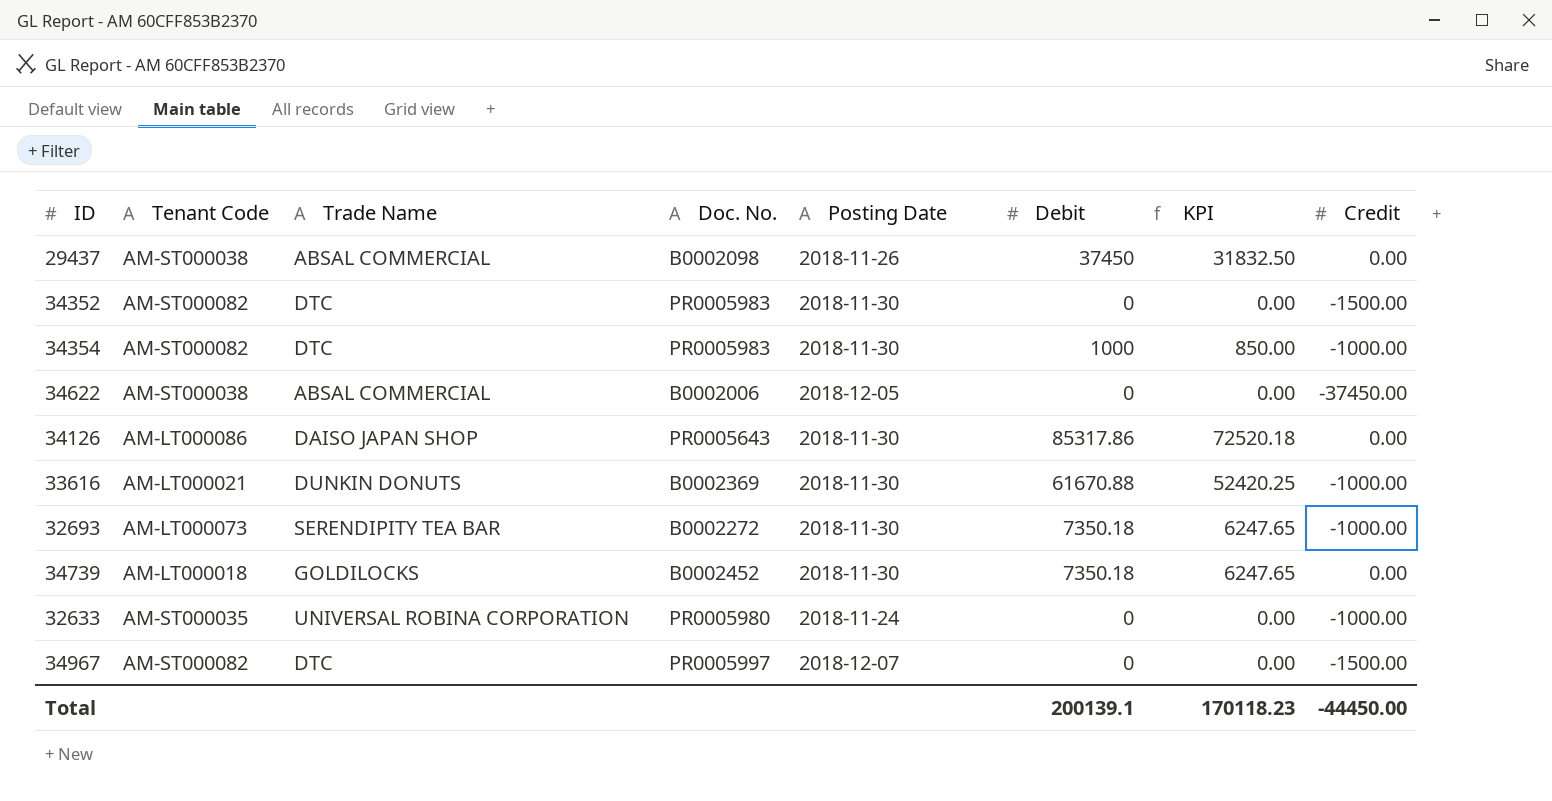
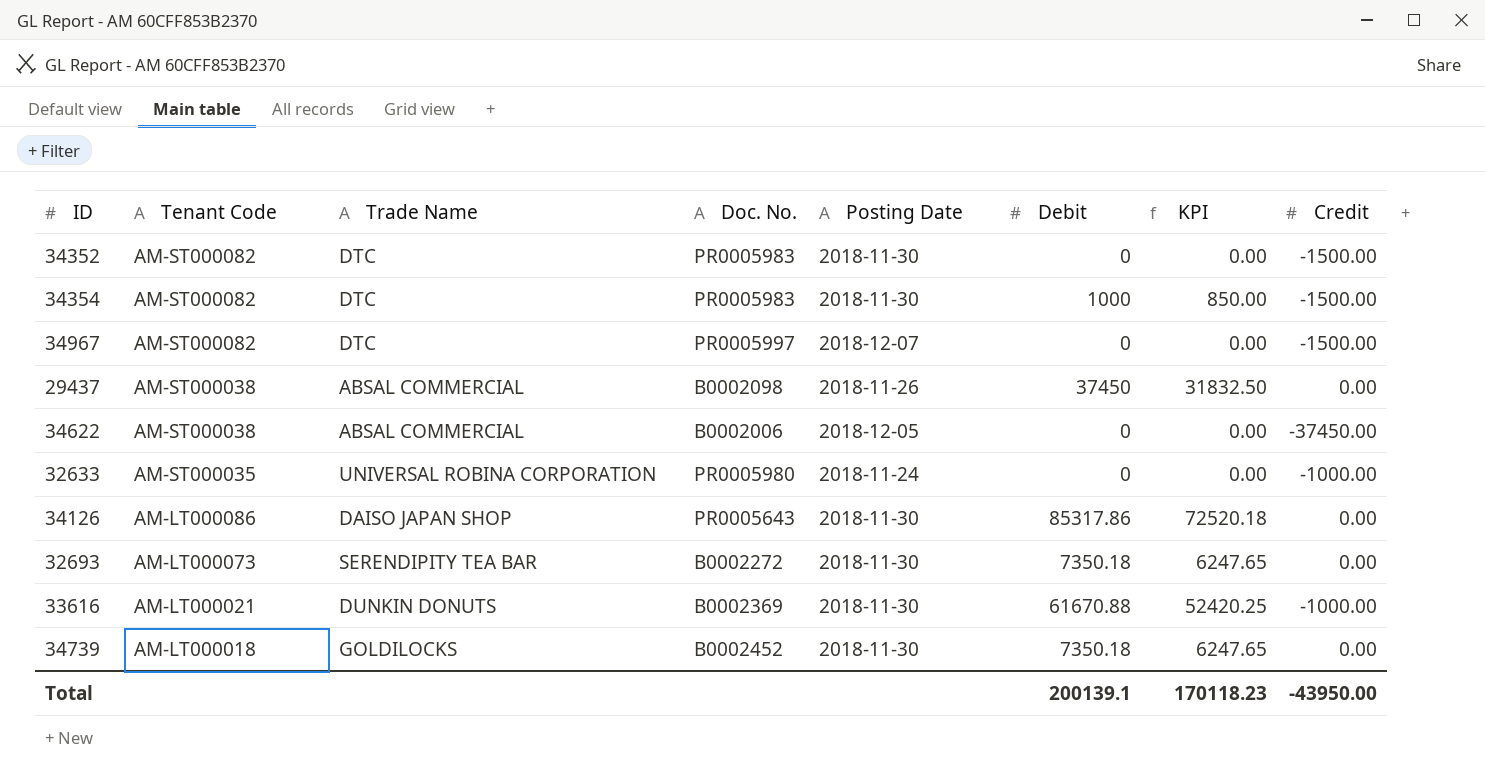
row order: none -> Tenant Code descending
34354 | Credit: -1000.00 -> -1500.00
32693 | Credit: -1000.00 -> 0.00
Total | Credit: -44450.00 -> -43950.00

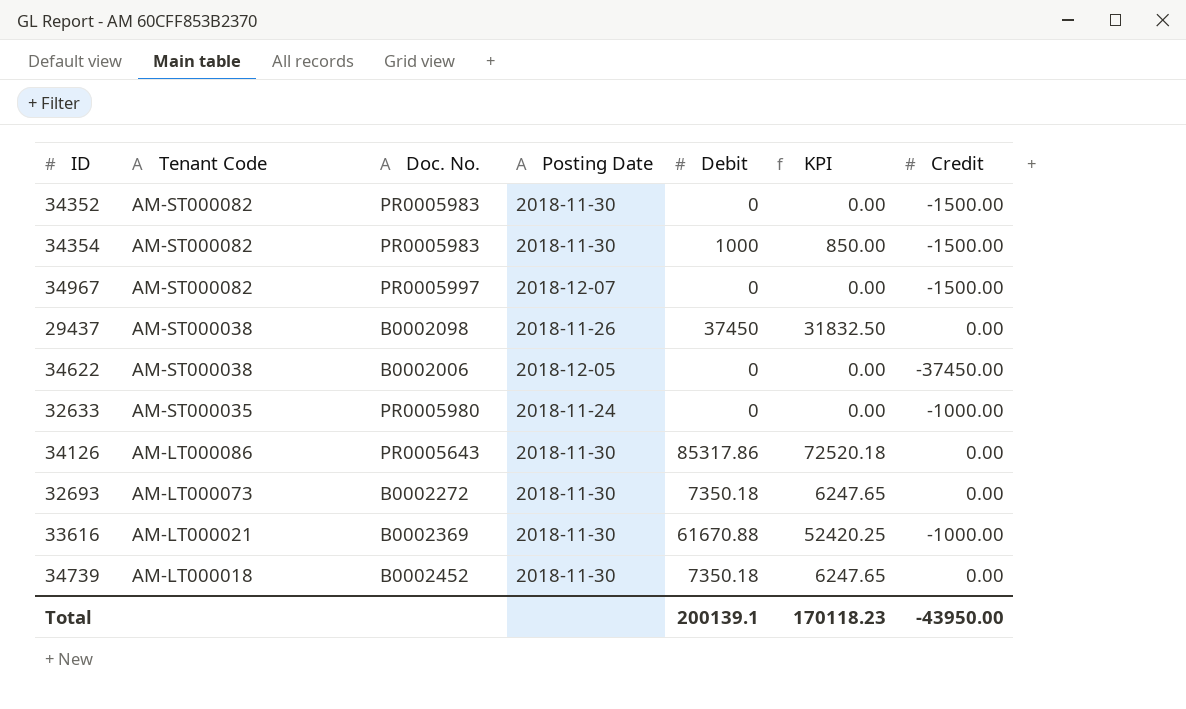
column Trade Name | position: 3 -> none

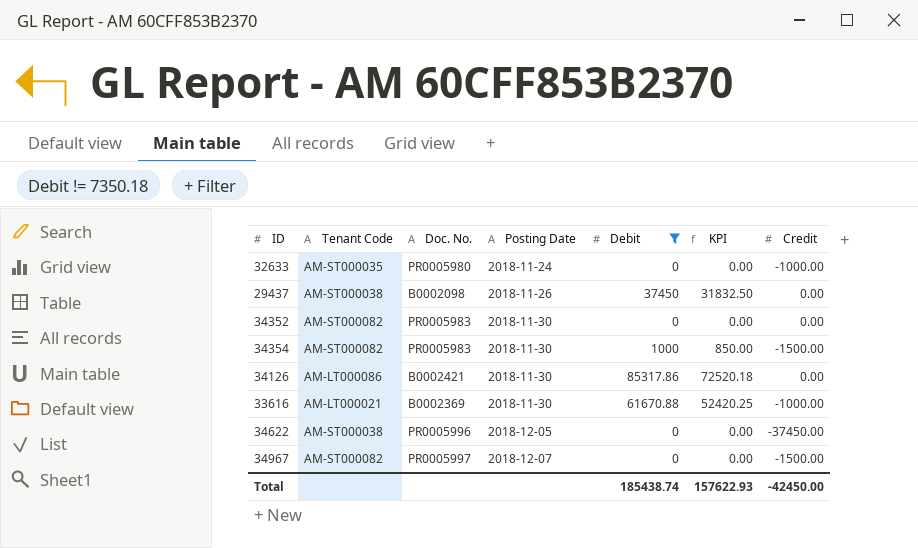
filter: none -> Debit != 7350.18
row order: Tenant Code descending -> Posting Date ascending
34352 | Credit: -1500.00 -> 0.00
34126 | Doc. No.: PR0005643 -> B0002421
34622 | Doc. No.: B0002006 -> PR0005996
Total | Debit: 200139.1 -> 185438.74
Total | KPI: 170118.23 -> 157622.93
Total | Credit: -43950.00 -> -42450.00

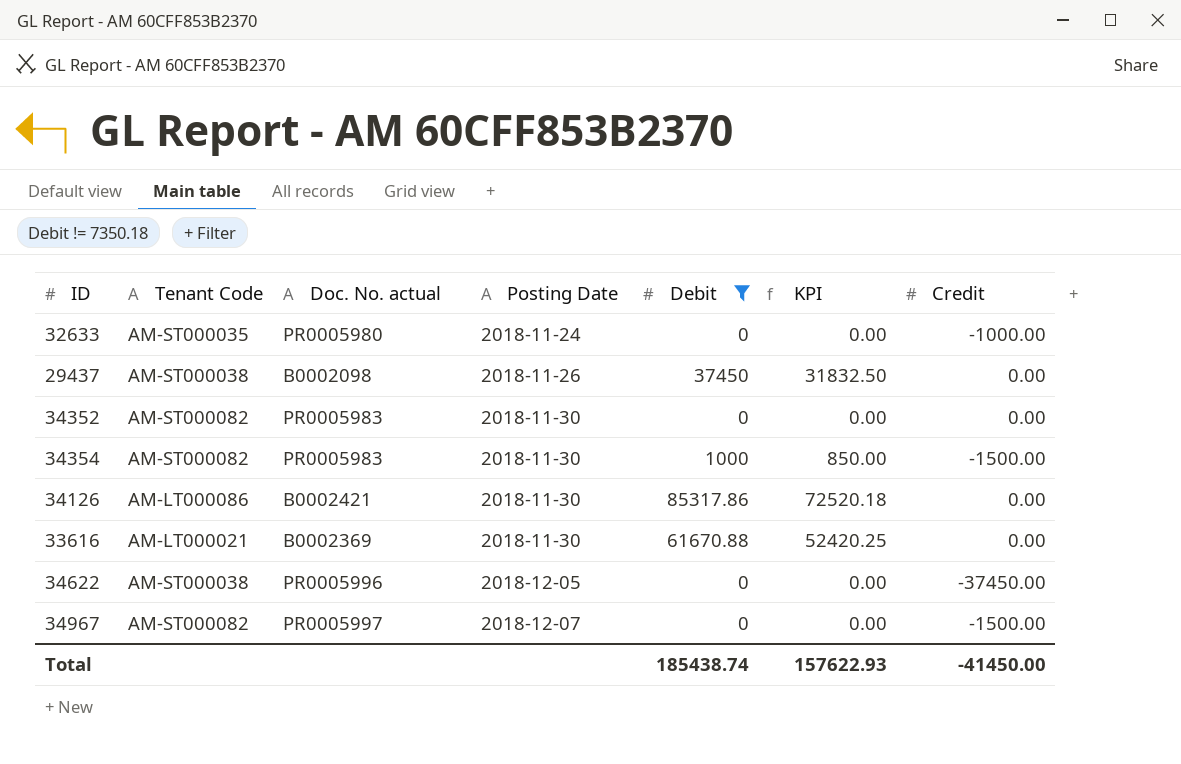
column name: Doc. No. -> Doc. No. actual
33616 | Credit: -1000.00 -> 0.00
Total | Credit: -42450.00 -> -41450.00

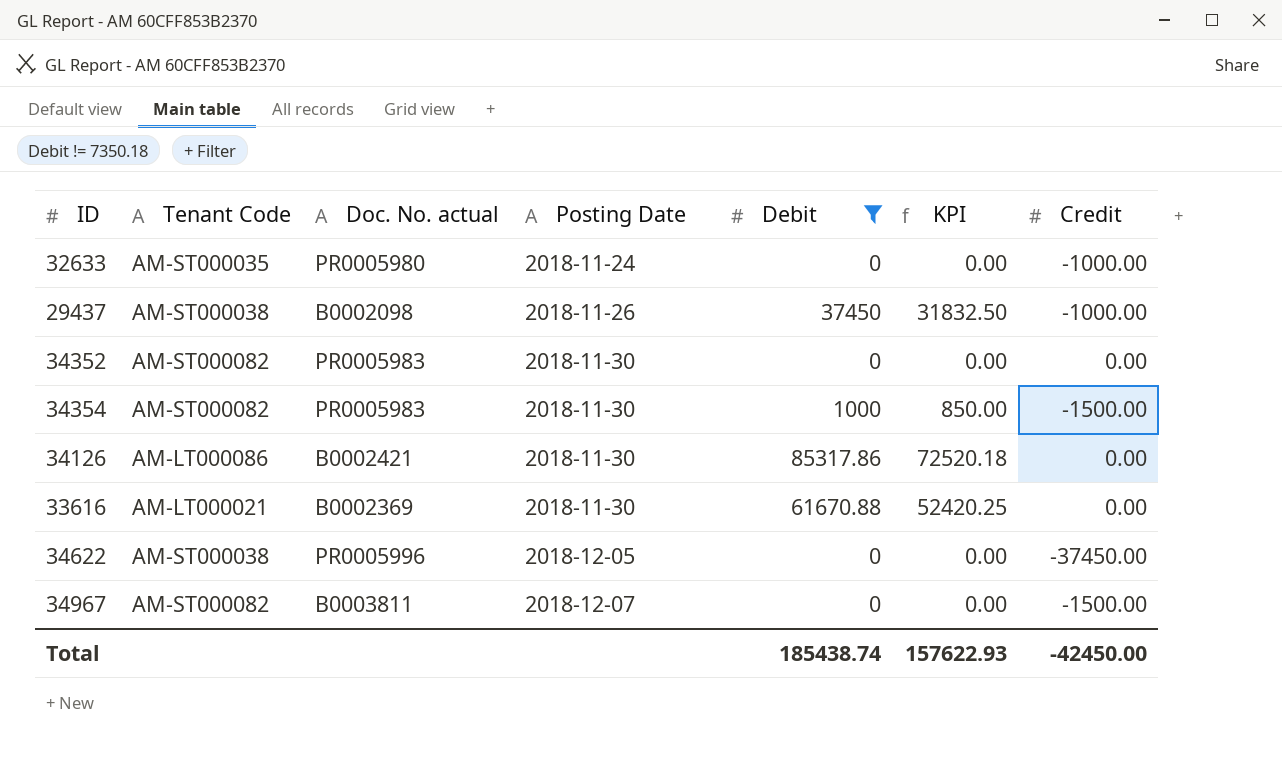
29437 | Credit: 0.00 -> -1000.00
34967 | Doc. No. actual: PR0005997 -> B0003811
Total | Credit: -41450.00 -> -42450.00

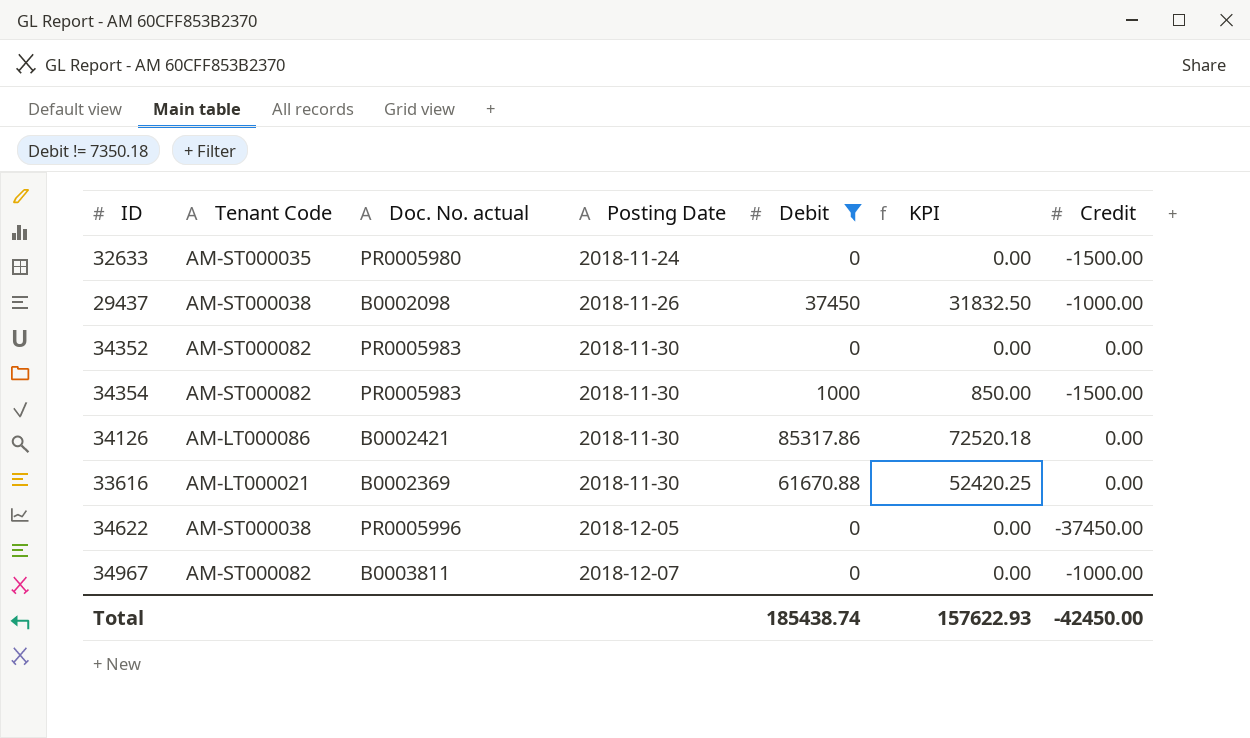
32633 | Credit: -1000.00 -> -1500.00
34967 | Credit: -1500.00 -> -1000.00

